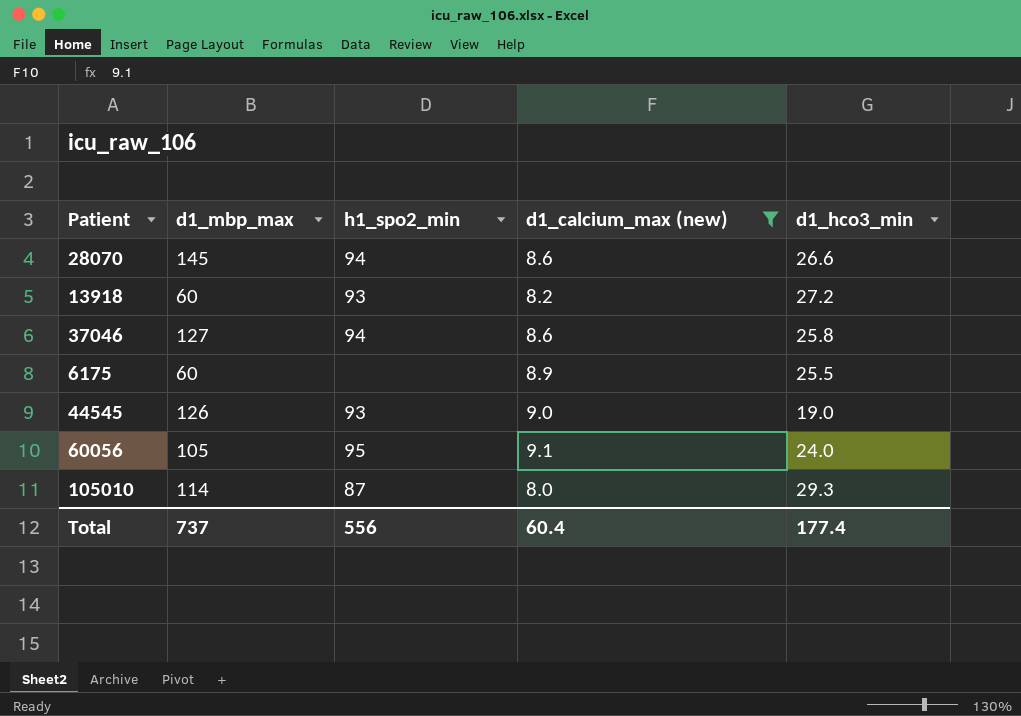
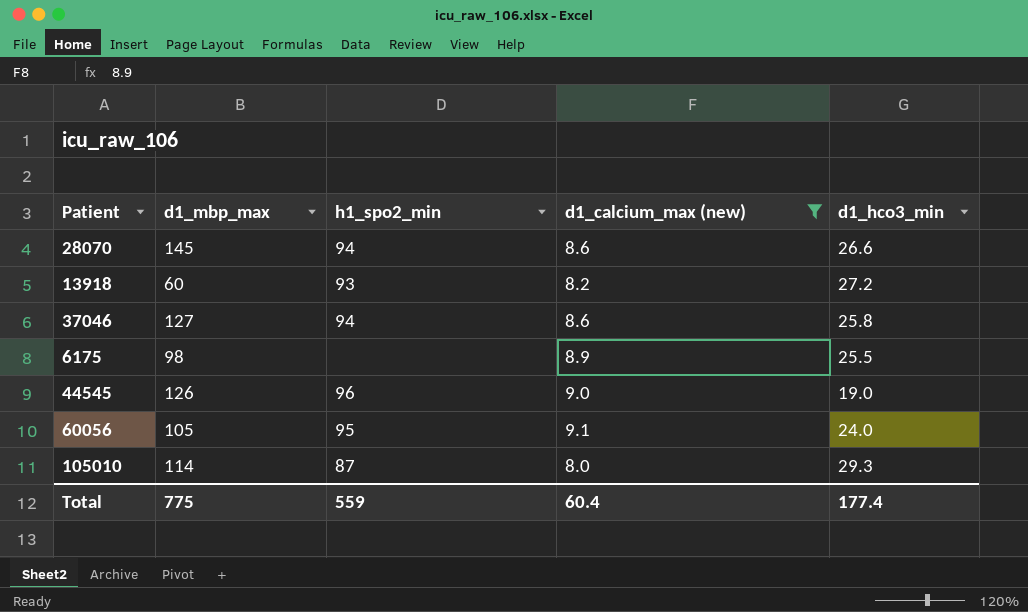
6175 | d1_mbp_max: 60 -> 98
44545 | h1_spo2_min: 93 -> 96
Total | d1_mbp_max: 737 -> 775
Total | h1_spo2_min: 556 -> 559

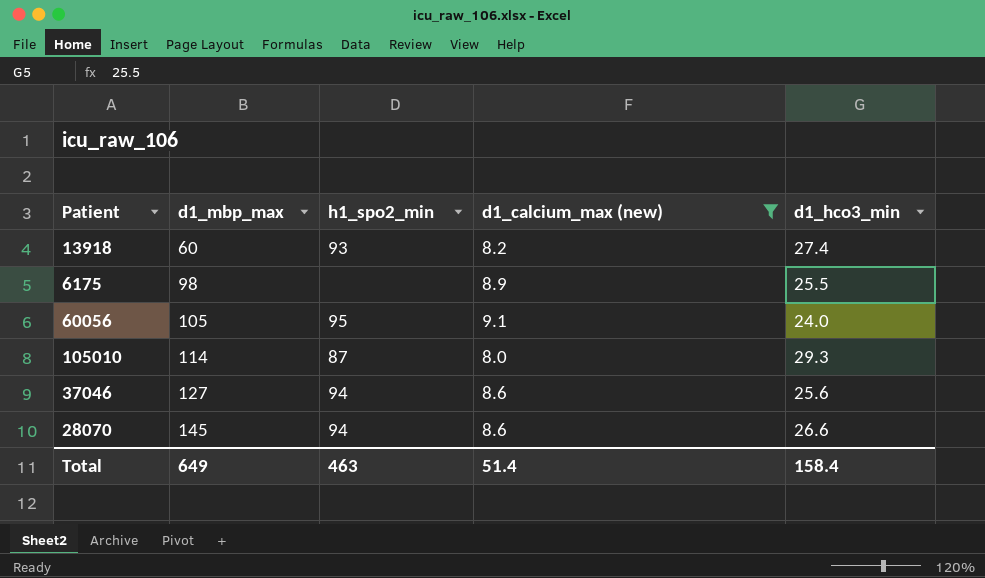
row order: none -> d1_mbp_max ascending
row 44545: 126 | 96 | 9.0 | 19.0 -> none
13918 | d1_hco3_min: 27.2 -> 27.4
37046 | d1_hco3_min: 25.8 -> 25.6
Total | d1_mbp_max: 775 -> 649
Total | h1_spo2_min: 559 -> 463
Total | d1_calcium_max (new): 60.4 -> 51.4
Total | d1_hco3_min: 177.4 -> 158.4

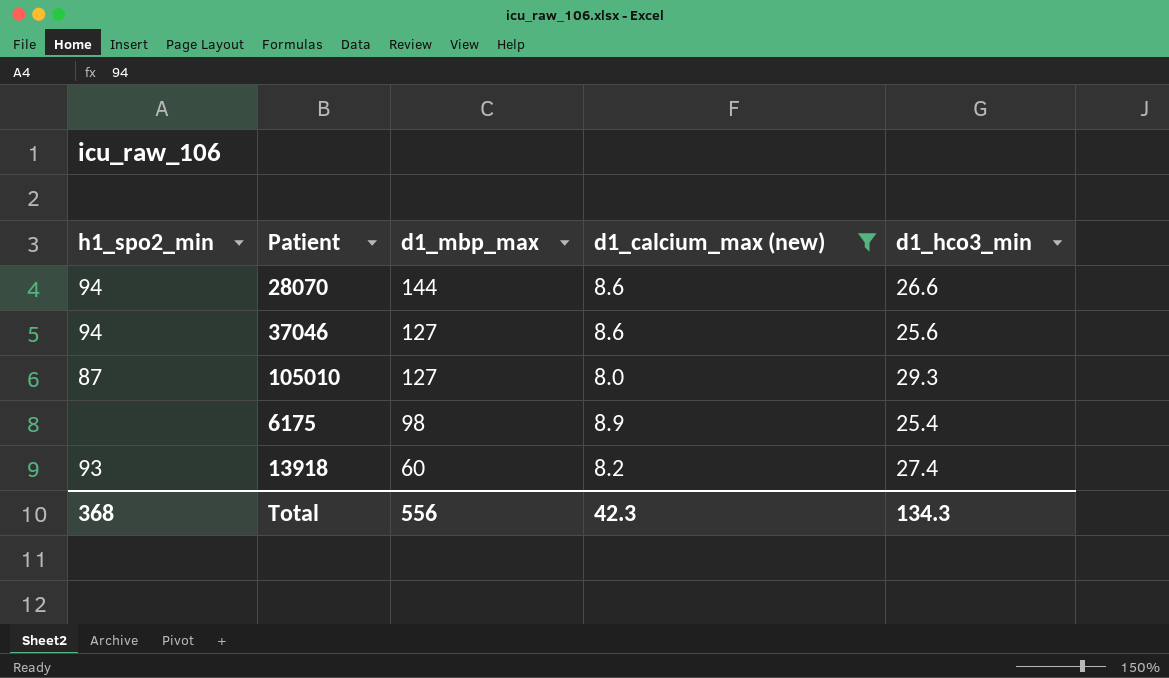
row order: d1_mbp_max ascending -> d1_mbp_max descending
column h1_spo2_min | position: 3 -> 1
row 60056: 105 | 95 | 9.1 | 24.0 -> none
28070 | d1_mbp_max: 145 -> 144
105010 | d1_mbp_max: 114 -> 127
6175 | d1_hco3_min: 25.5 -> 25.4
Total | h1_spo2_min: 463 -> 368
Total | d1_mbp_max: 649 -> 556
Total | d1_calcium_max (new): 51.4 -> 42.3
Total | d1_hco3_min: 158.4 -> 134.3

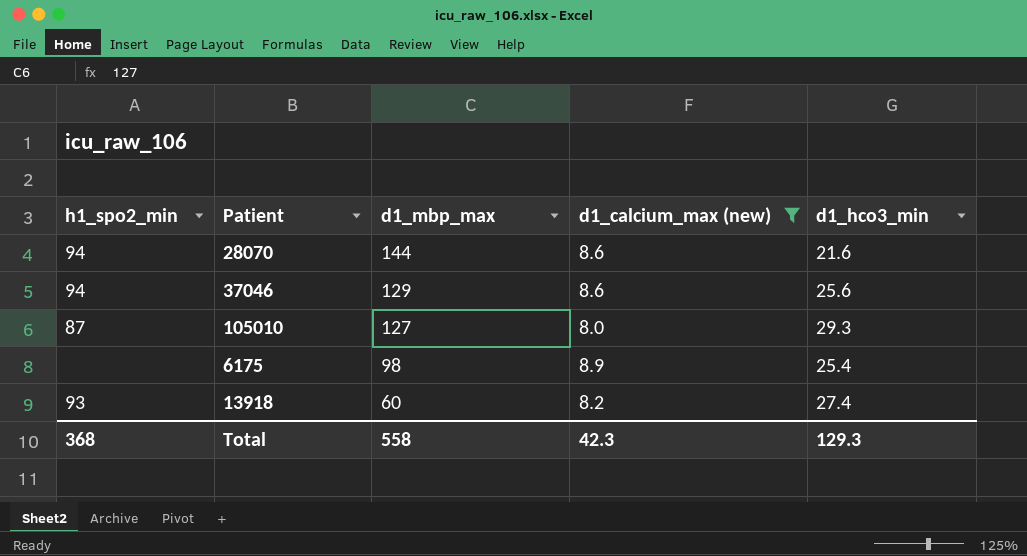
28070 | d1_hco3_min: 26.6 -> 21.6
37046 | d1_mbp_max: 127 -> 129
Total | d1_mbp_max: 556 -> 558
Total | d1_hco3_min: 134.3 -> 129.3

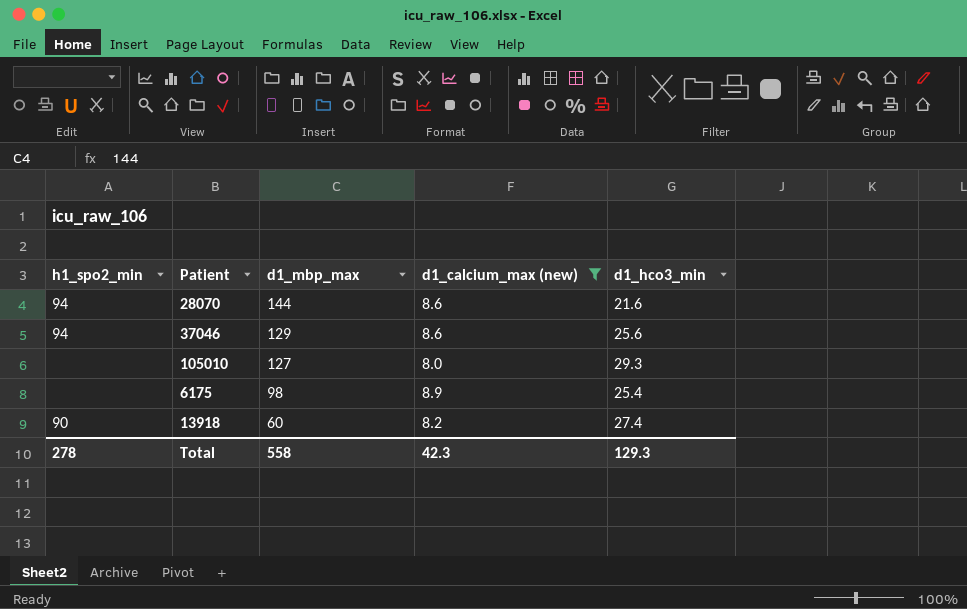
105010 | h1_spo2_min: 87 -> none
13918 | h1_spo2_min: 93 -> 90
Total | h1_spo2_min: 368 -> 278

